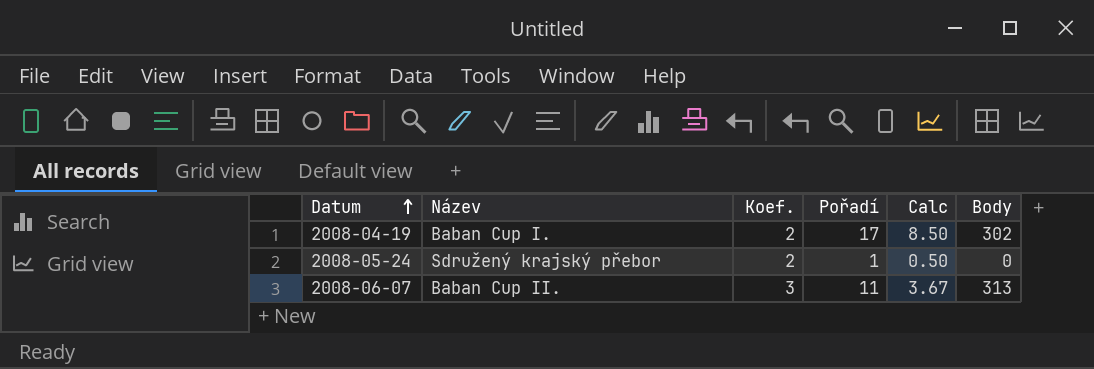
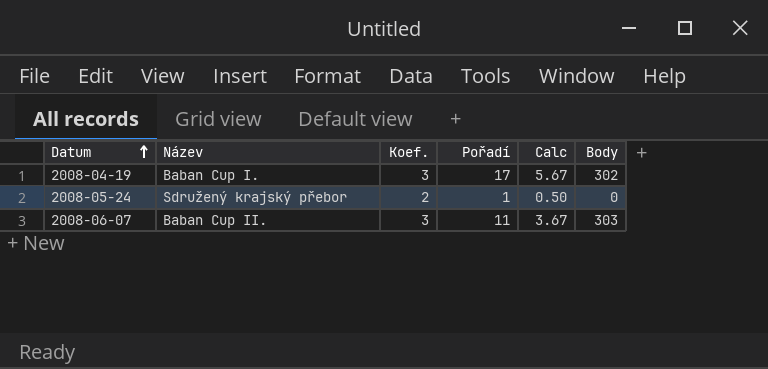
2008-04-19 | Koef.: 2 -> 3
2008-04-19 | Calc: 8.50 -> 5.67
2008-06-07 | Body: 313 -> 303

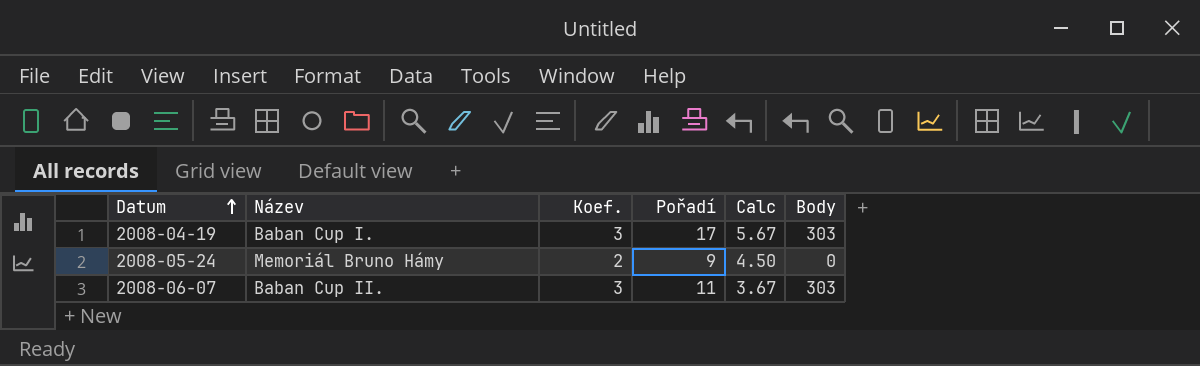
2008-04-19 | Body: 302 -> 303
2008-05-24 | Název: Sdružený krajský přebor -> Memoriál Bruno Hámy
2008-05-24 | Pořadí: 1 -> 9
2008-05-24 | Calc: 0.50 -> 4.50

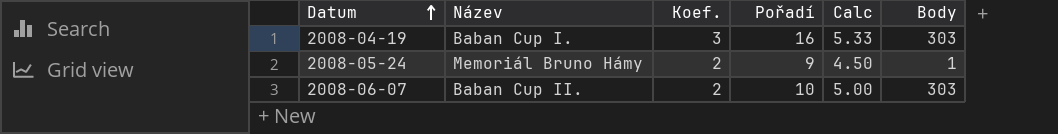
2008-04-19 | Pořadí: 17 -> 16
2008-04-19 | Calc: 5.67 -> 5.33
2008-05-24 | Body: 0 -> 1
2008-06-07 | Koef.: 3 -> 2
2008-06-07 | Pořadí: 11 -> 10
2008-06-07 | Calc: 3.67 -> 5.00

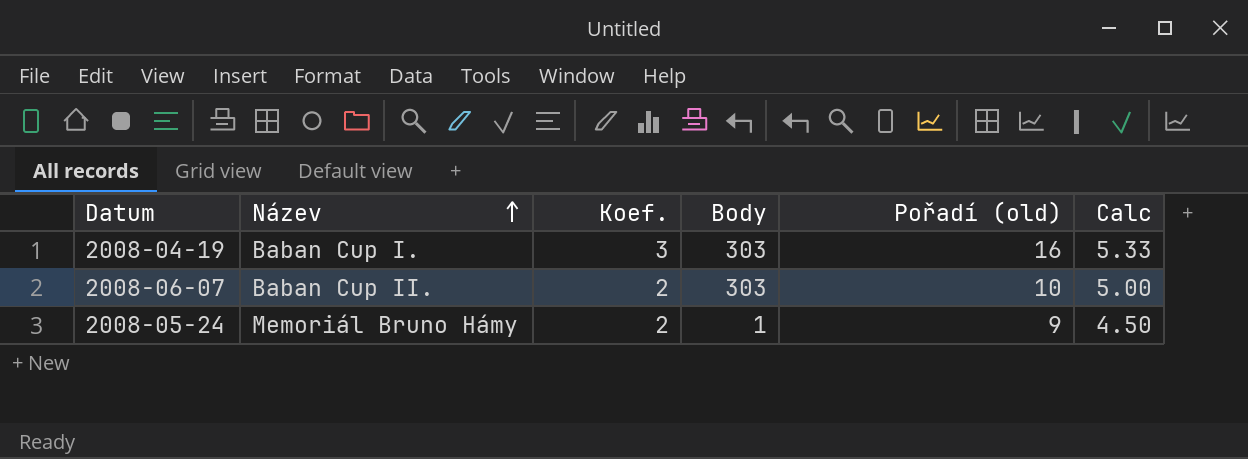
row order: Datum ascending -> Název ascending
column Body | position: 6 -> 4
column name: Pořadí -> Pořadí (old)

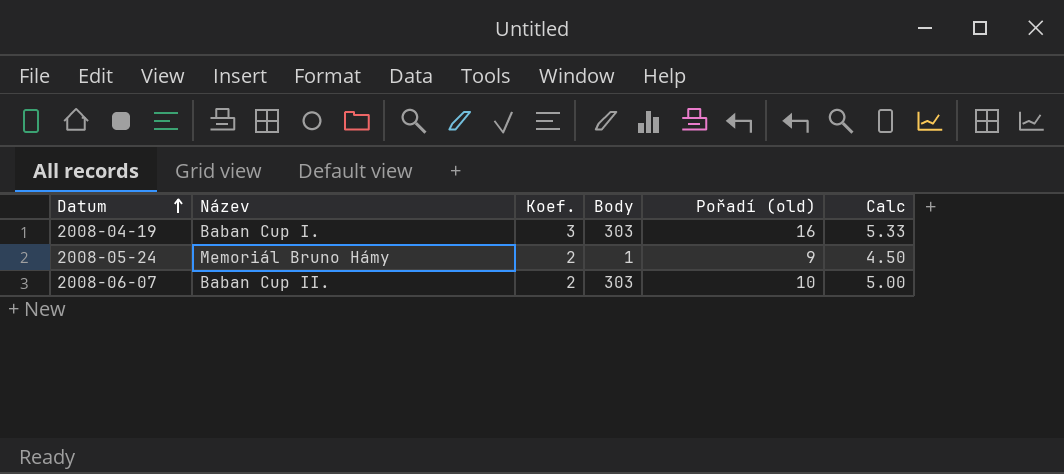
row order: Název ascending -> Datum ascending

